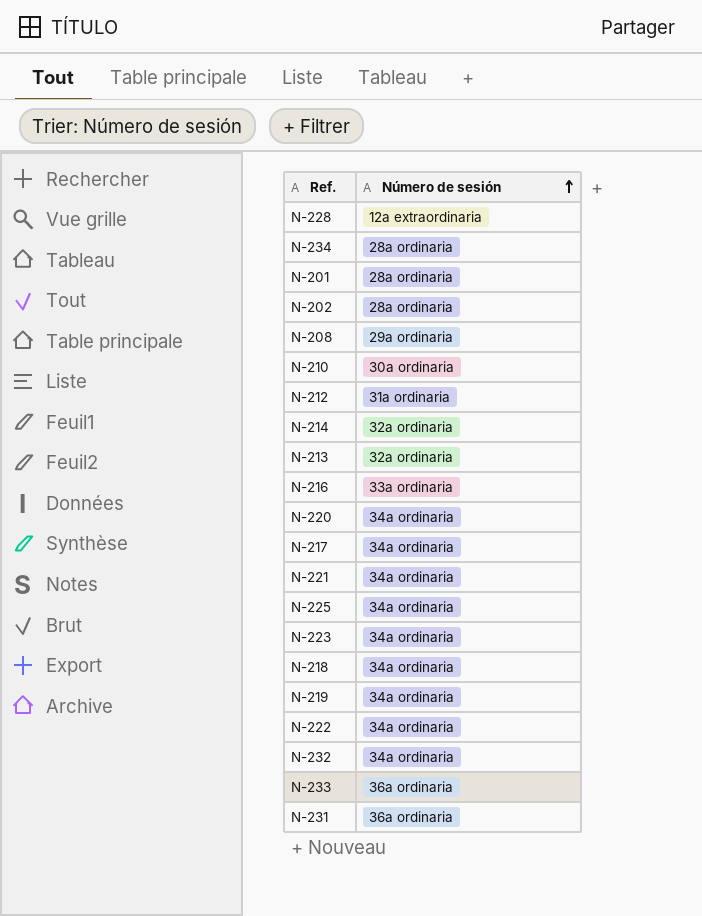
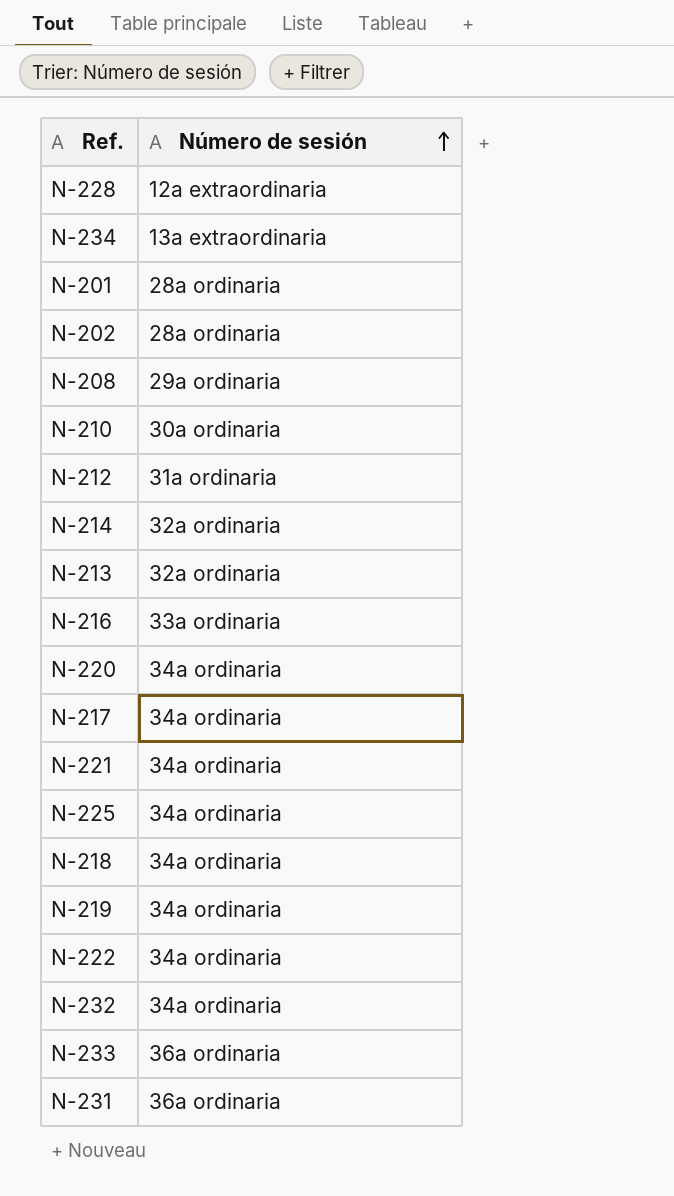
row N-223: 34a ordinaria -> none
N-234 | Número de sesión: 28a ordinaria -> 13a extraordinaria

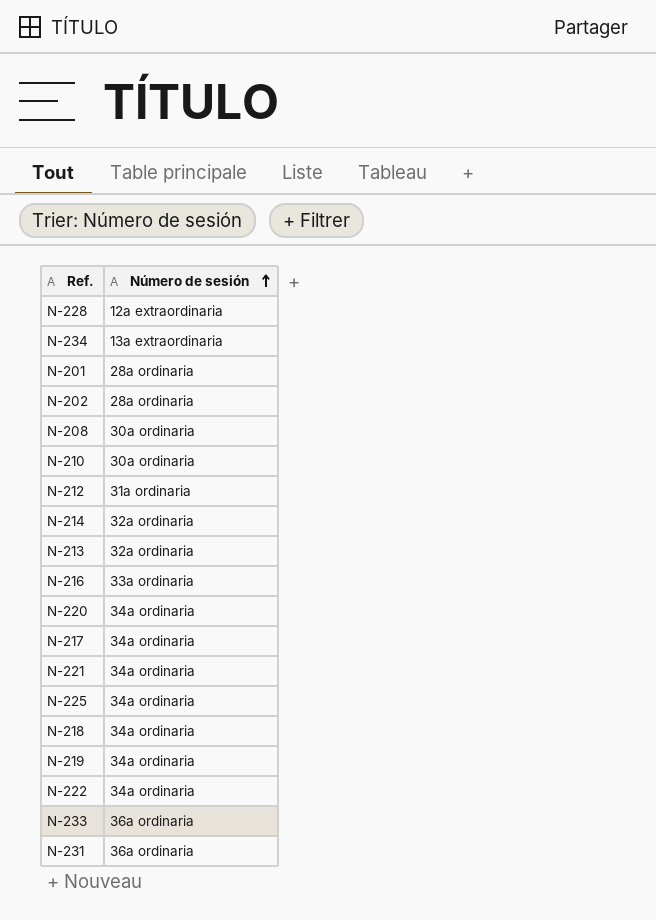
row N-232: 34a ordinaria -> none
N-208 | Número de sesión: 29a ordinaria -> 30a ordinaria

